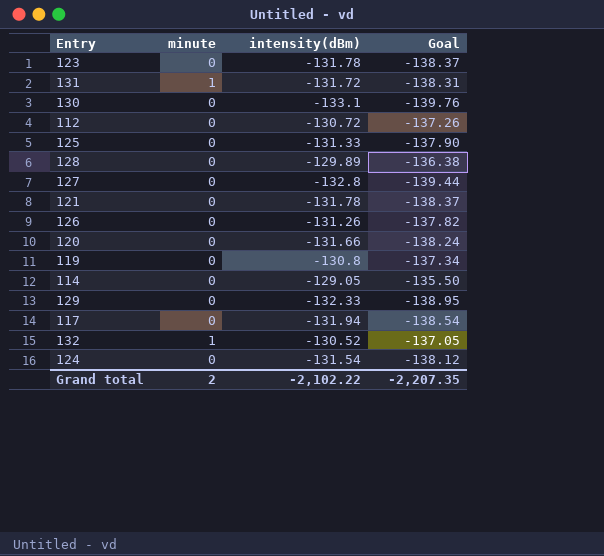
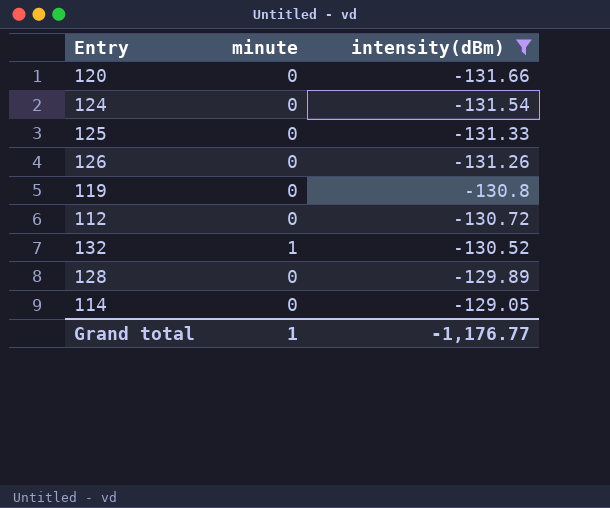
filter: none -> intensity(dBm) >= -131.66
row order: none -> intensity(dBm) ascending
column Goal | formula: [intensity(dBm)] * 1.05 -> none
Grand total | minute: 2 -> 1
Grand total | intensity(dBm): -2,102.22 -> -1,176.77

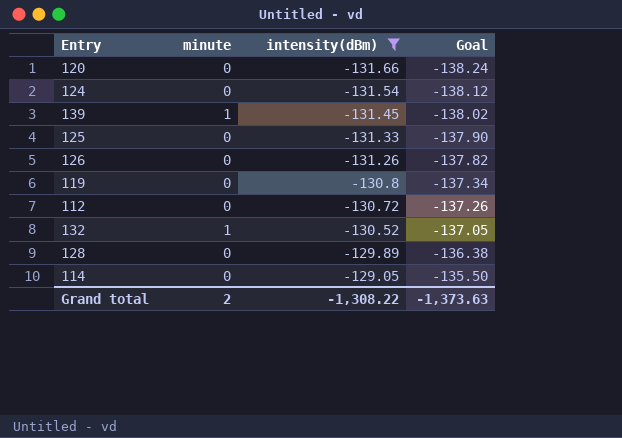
column Goal | formula: none -> [intensity(dBm)] * 1.05
row 139: none -> 1 | -131.45 | -138.02
Grand total | minute: 1 -> 2
Grand total | intensity(dBm): -1,176.77 -> -1,308.22

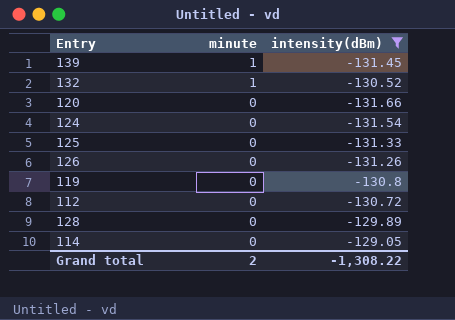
row order: intensity(dBm) ascending -> minute descending
column Goal | formula: [intensity(dBm)] * 1.05 -> none

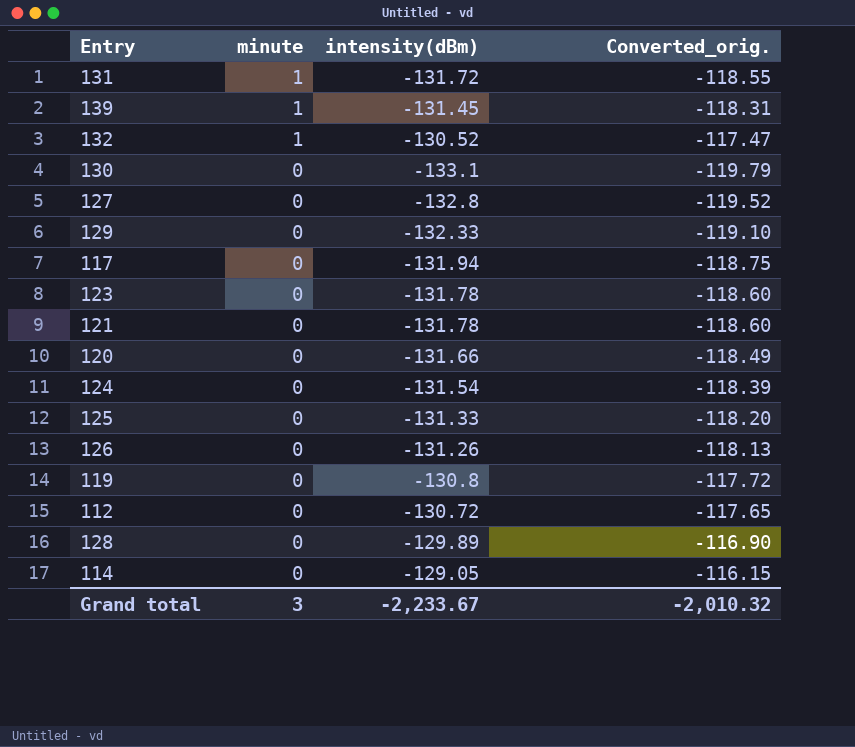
filter: intensity(dBm) >= -131.66 -> none
column Converted_orig. | formula: none -> [intensity(dBm)] * 0.9
Grand total | minute: 2 -> 3
Grand total | intensity(dBm): -1,308.22 -> -2,233.67

